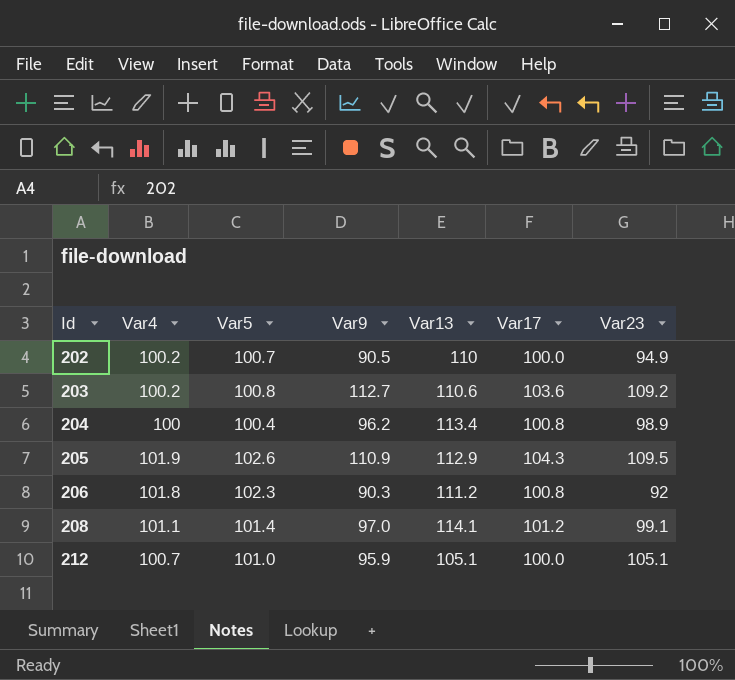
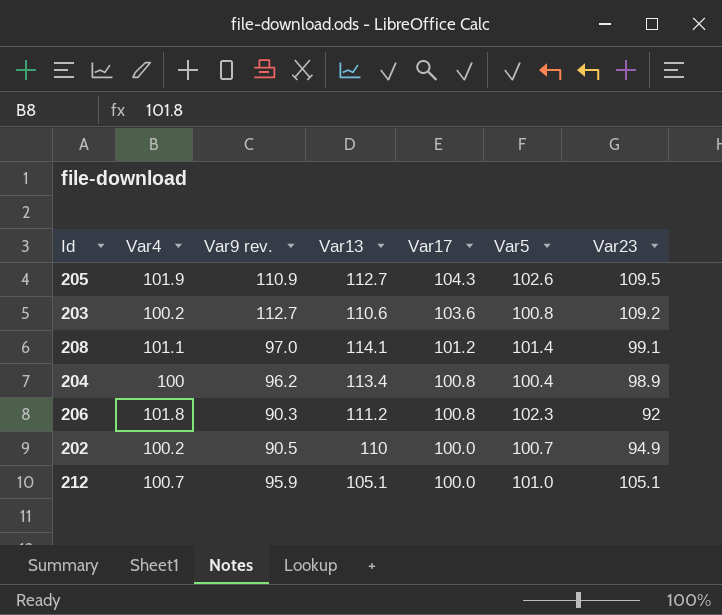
row order: Id ascending -> Var17 descending
column name: Var9 -> Var9 rev.
column Var5 | position: 3 -> 6
205 | Var13: 112.9 -> 112.7

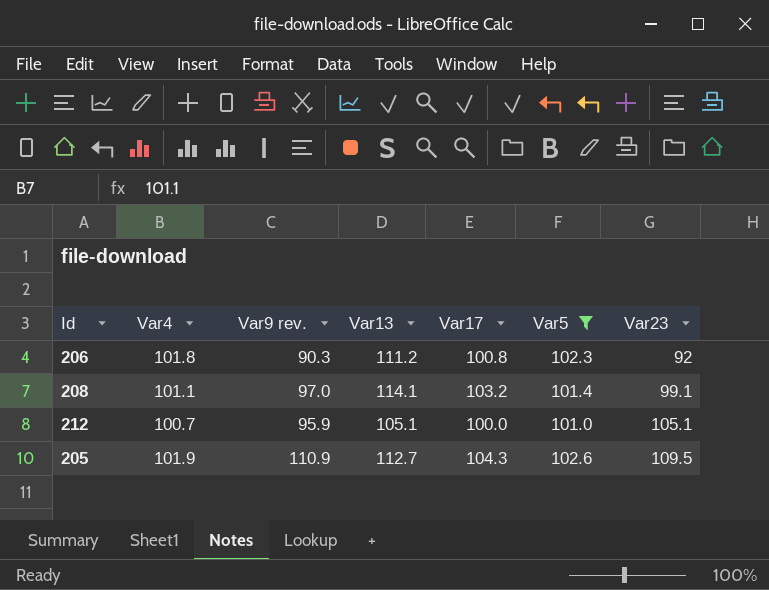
filter: none -> Var5 >= 101.0
row order: Var17 descending -> Var23 ascending
208 | Var17: 101.2 -> 103.2

